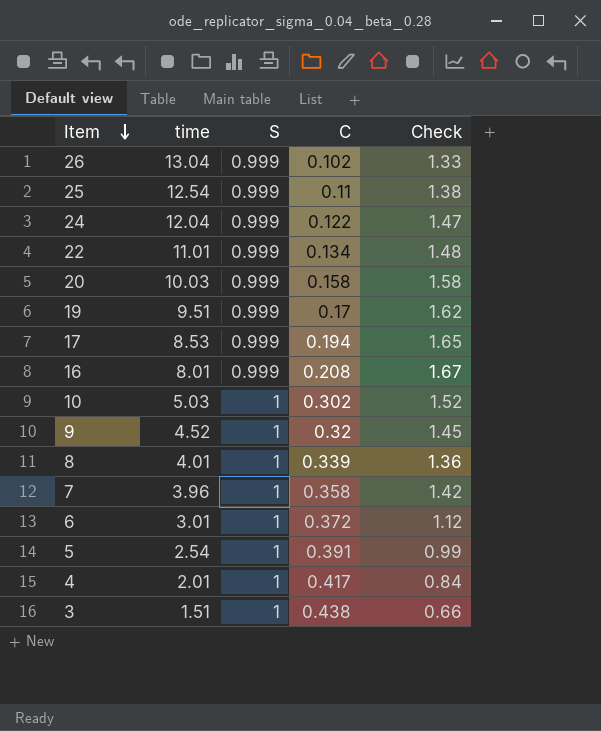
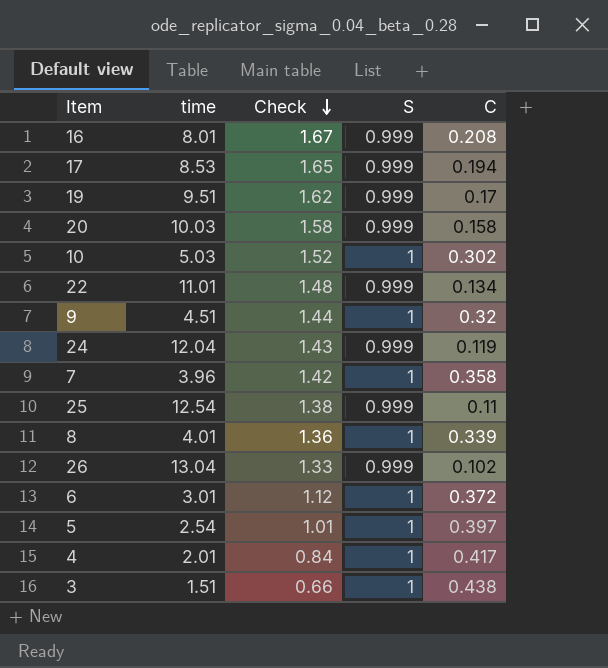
row order: Item descending -> Check descending
column Check | position: 5 -> 3
9 | time: 4.52 -> 4.51
9 | Check: 1.45 -> 1.44
24 | Check: 1.47 -> 1.43
24 | C: 0.122 -> 0.119
5 | Check: 0.99 -> 1.01
5 | C: 0.391 -> 0.397

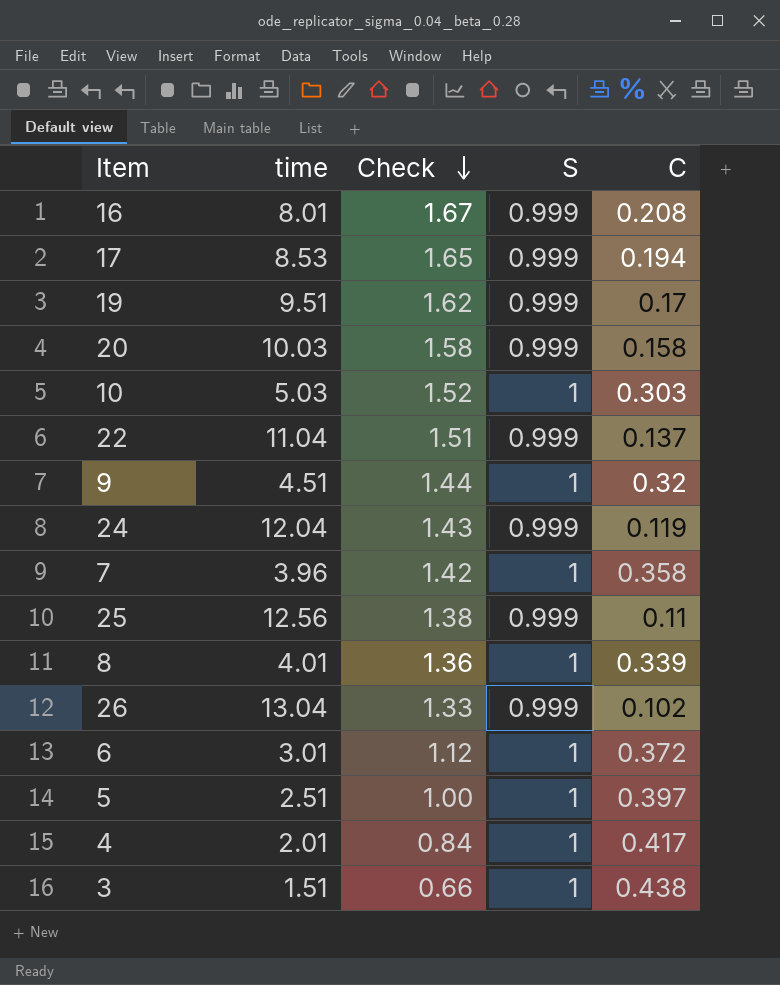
10 | C: 0.302 -> 0.303
22 | time: 11.01 -> 11.04
22 | Check: 1.48 -> 1.51
22 | C: 0.134 -> 0.137
25 | time: 12.54 -> 12.56
5 | time: 2.54 -> 2.51
5 | Check: 1.01 -> 1.00

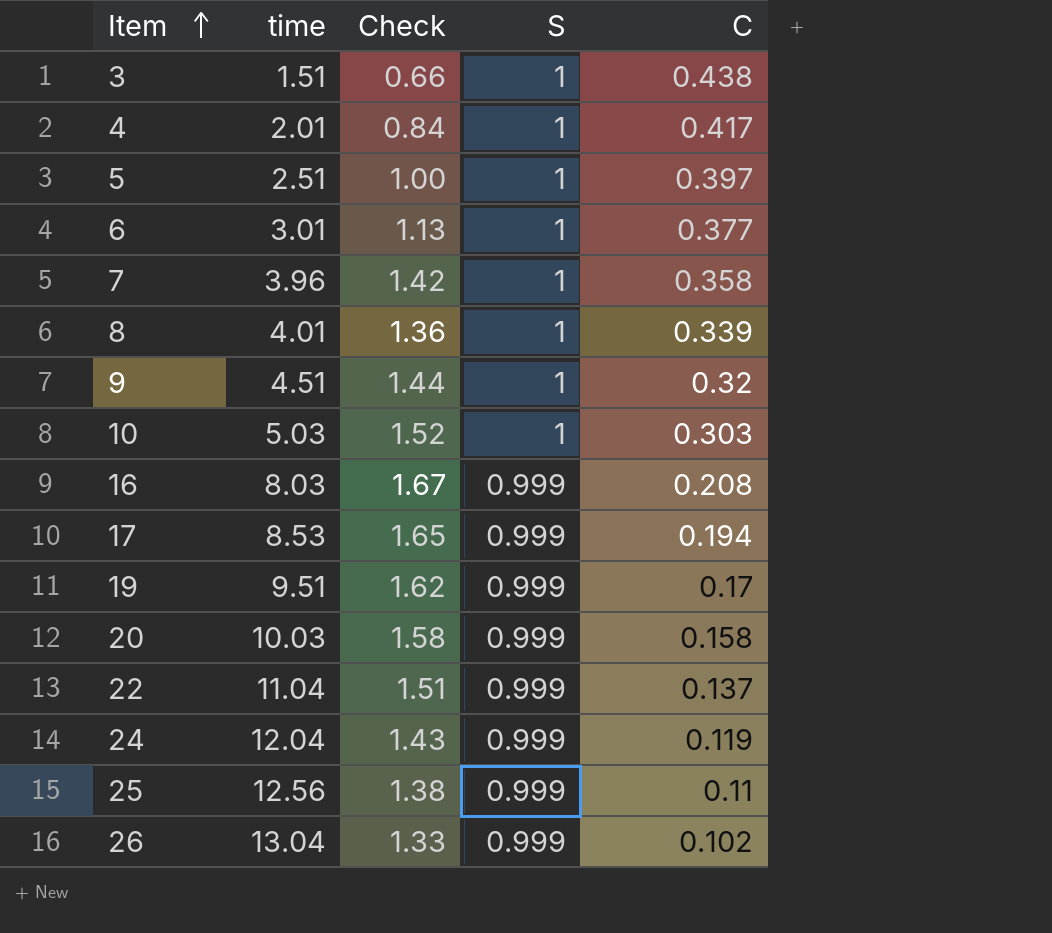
row order: Check descending -> Item ascending
6 | Check: 1.12 -> 1.13
6 | C: 0.372 -> 0.377
16 | time: 8.01 -> 8.03

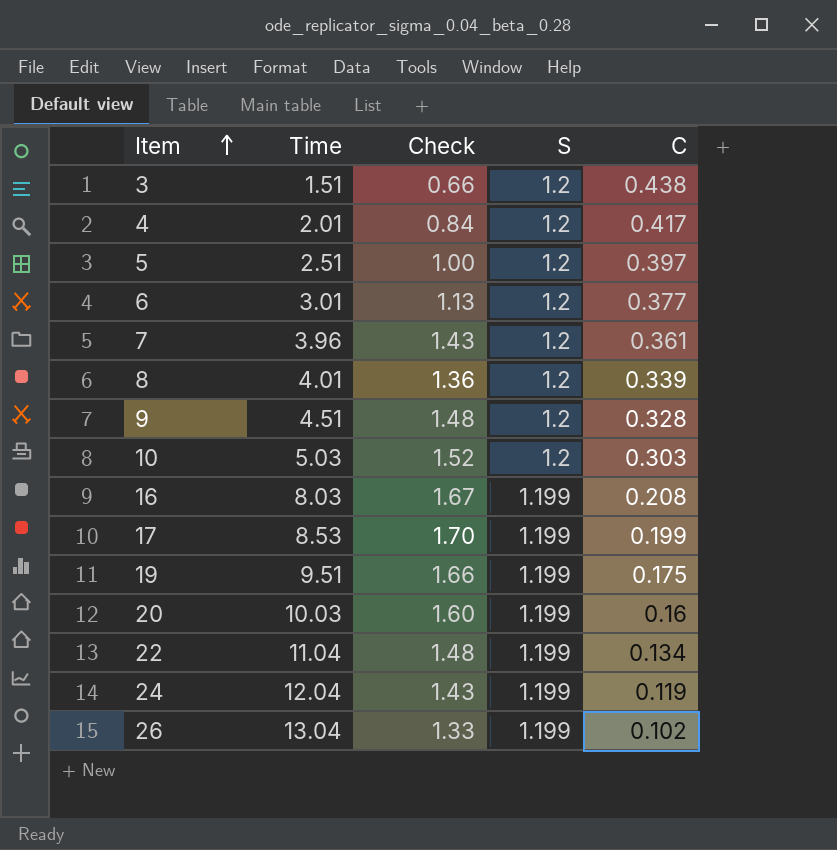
column name: time -> Time
row 25: 12.56 | 1.38 | 0.999 | 0.11 -> none
3 | S: 1 -> 1.2
4 | S: 1 -> 1.2
5 | S: 1 -> 1.2
6 | S: 1 -> 1.2
7 | Check: 1.42 -> 1.43
7 | S: 1 -> 1.2
7 | C: 0.358 -> 0.361
8 | S: 1 -> 1.2
9 | Check: 1.44 -> 1.48
9 | S: 1 -> 1.2
9 | C: 0.32 -> 0.328
10 | S: 1 -> 1.2
16 | S: 0.999 -> 1.199
17 | Check: 1.65 -> 1.70
17 | S: 0.999 -> 1.199
17 | C: 0.194 -> 0.199
19 | Check: 1.62 -> 1.66
19 | S: 0.999 -> 1.199
19 | C: 0.17 -> 0.175
20 | Check: 1.58 -> 1.60
20 | S: 0.999 -> 1.199
20 | C: 0.158 -> 0.16
22 | Check: 1.51 -> 1.48
22 | S: 0.999 -> 1.199
22 | C: 0.137 -> 0.134
24 | S: 0.999 -> 1.199
26 | S: 0.999 -> 1.199

